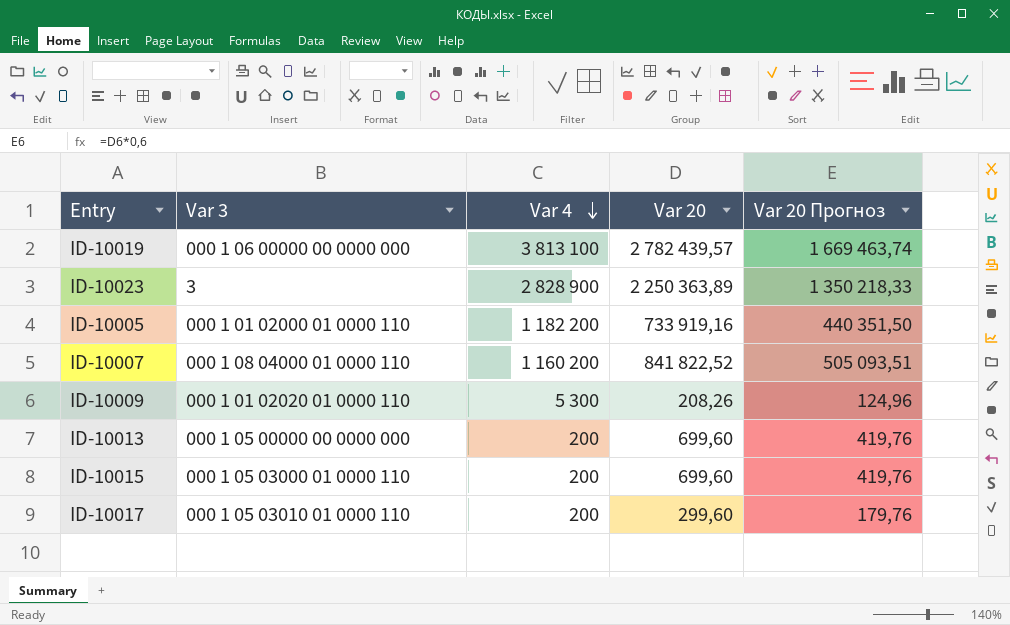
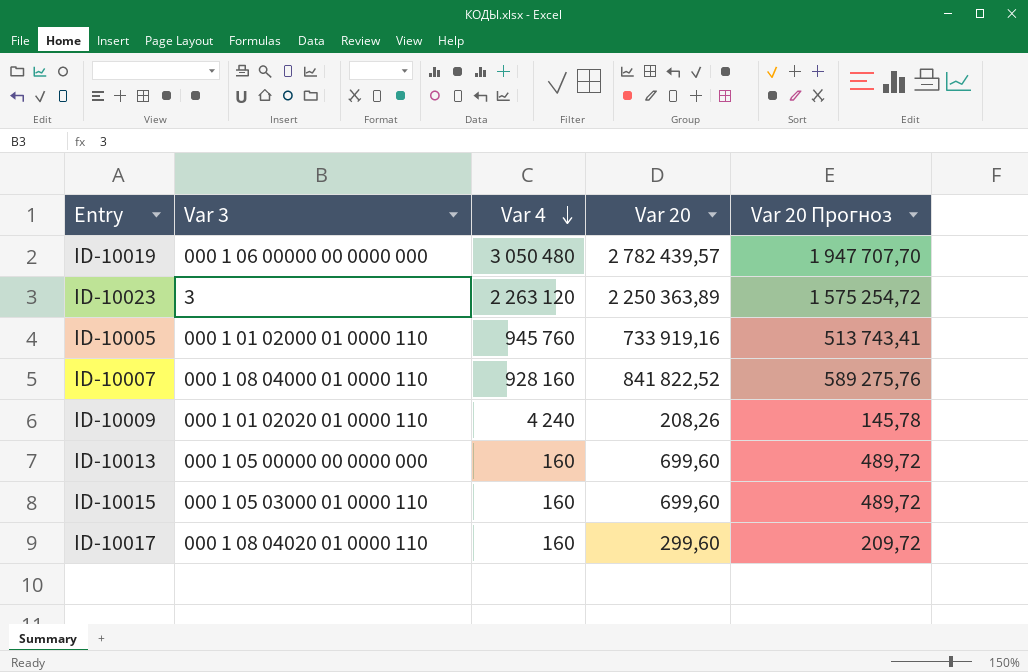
column Var 20 Прогноз | formula: [Var 20] * 0,6 -> [Var 20] * 0,7
ID-10019 | Var 4: 3 813 100 -> 3 050 480
ID-10023 | Var 4: 2 828 900 -> 2 263 120
ID-10005 | Var 4: 1 182 200 -> 945 760
ID-10007 | Var 4: 1 160 200 -> 928 160
ID-10009 | Var 4: 5 300 -> 4 240
ID-10013 | Var 4: 200 -> 160
ID-10015 | Var 4: 200 -> 160
ID-10017 | Var 3: 000 1 05 03010 01 0000 110 -> 000 1 08 04020 01 0000 110
ID-10017 | Var 4: 200 -> 160

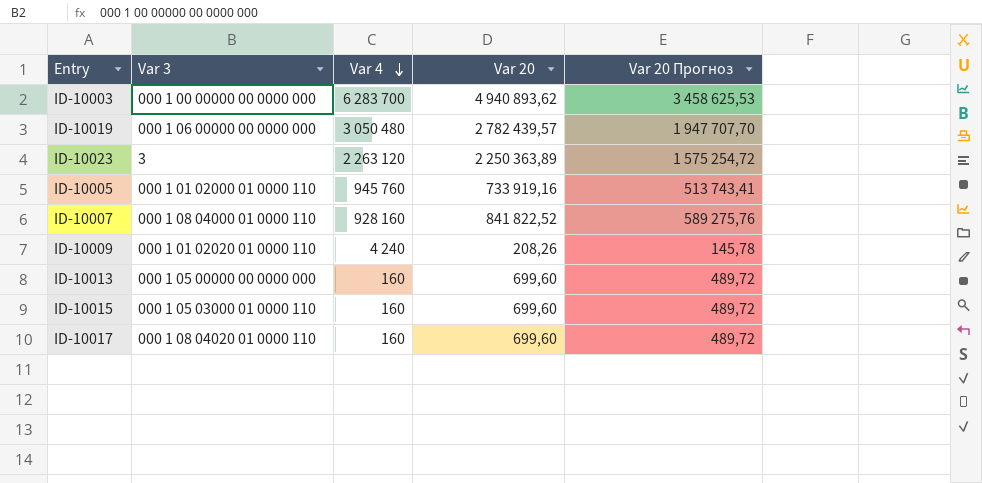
row ID-10003: none -> 000 1 00 00000 00 0000 000 | 6 283 700 | 4 940 893,62 | 3 458 625,53
ID-10017 | Var 20: 299,60 -> 699,60
ID-10017 | Var 20 Прогноз: 209,72 -> 489,72

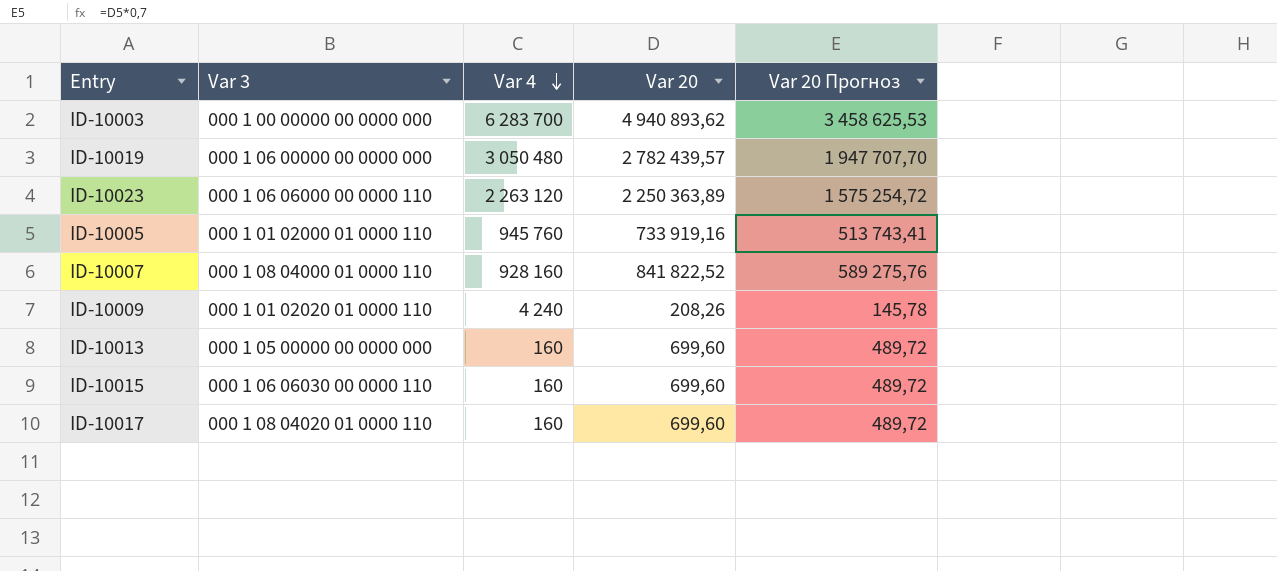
ID-10023 | Var 3: 3 -> 000 1 06 06000 00 0000 110
ID-10015 | Var 3: 000 1 05 03000 01 0000 110 -> 000 1 06 06030 00 0000 110

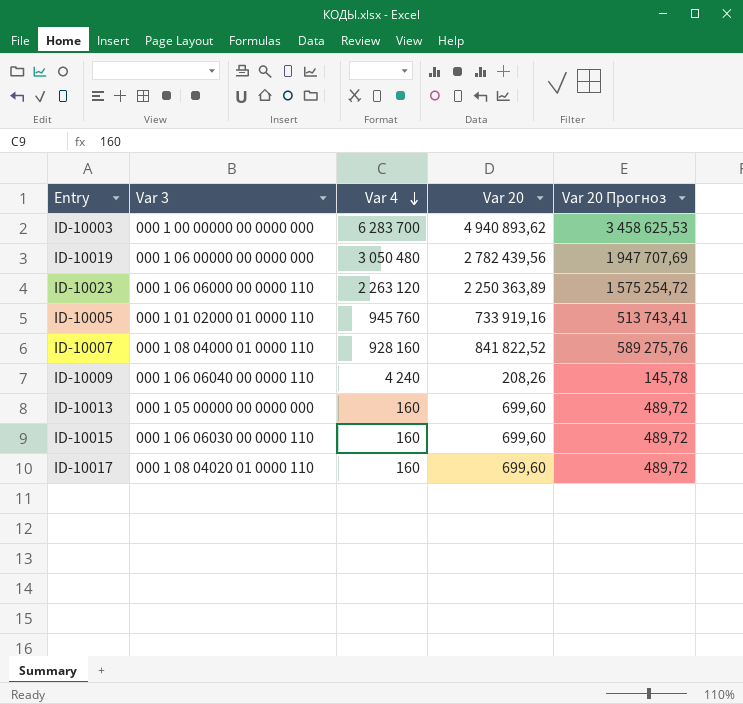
ID-10019 | Var 20: 2 782 439,57 -> 2 782 439,56
ID-10019 | Var 20 Прогноз: 1 947 707,70 -> 1 947 707,69
ID-10009 | Var 3: 000 1 01 02020 01 0000 110 -> 000 1 06 06040 00 0000 110

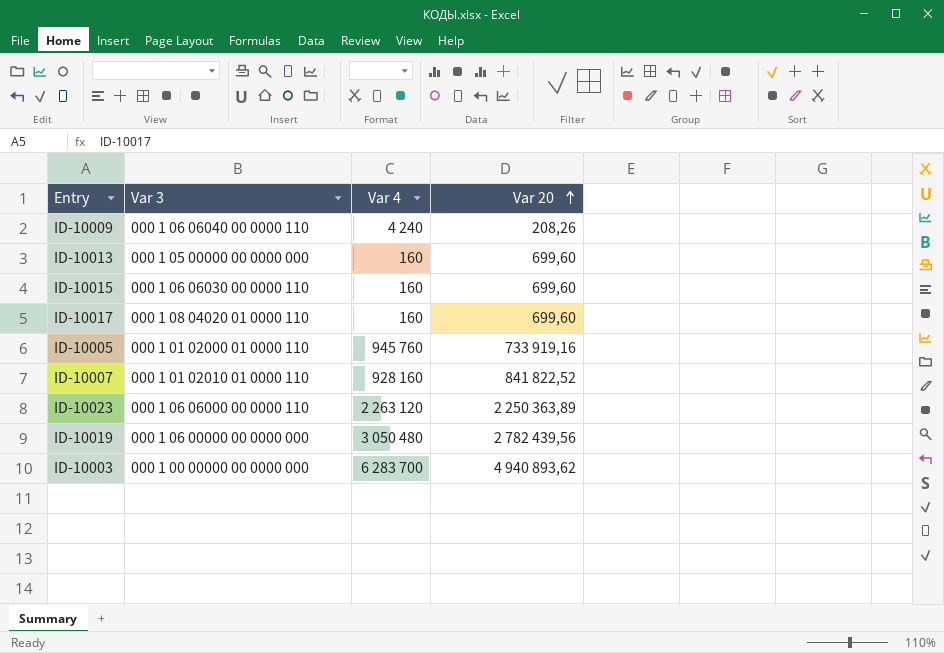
row order: Var 4 descending -> Var 20 ascending
column Var 20 Прогноз | formula: [Var 20] * 0,7 -> none
ID-10007 | Var 3: 000 1 08 04000 01 0000 110 -> 000 1 01 02010 01 0000 110

